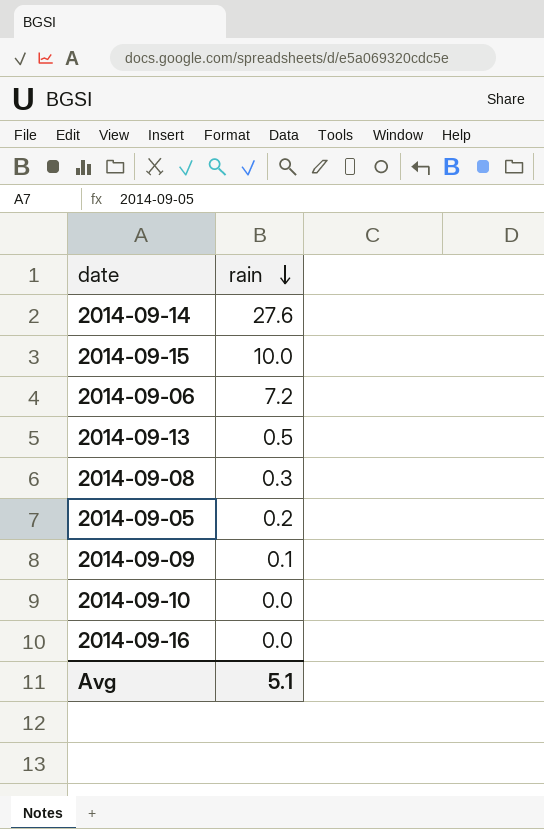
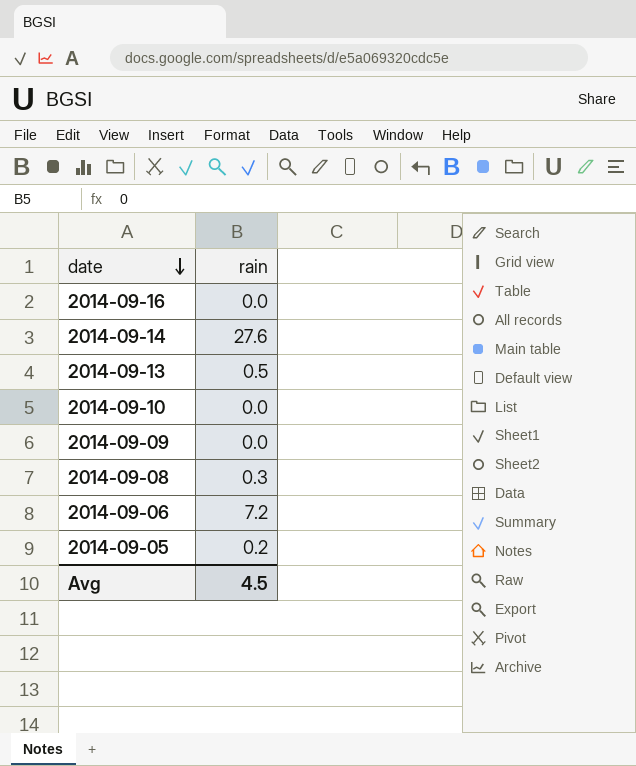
row order: rain descending -> date descending
row 2014-09-15: 10.0 -> none
2014-09-09 | rain: 0.1 -> 0.0
Avg | rain: 5.1 -> 4.5

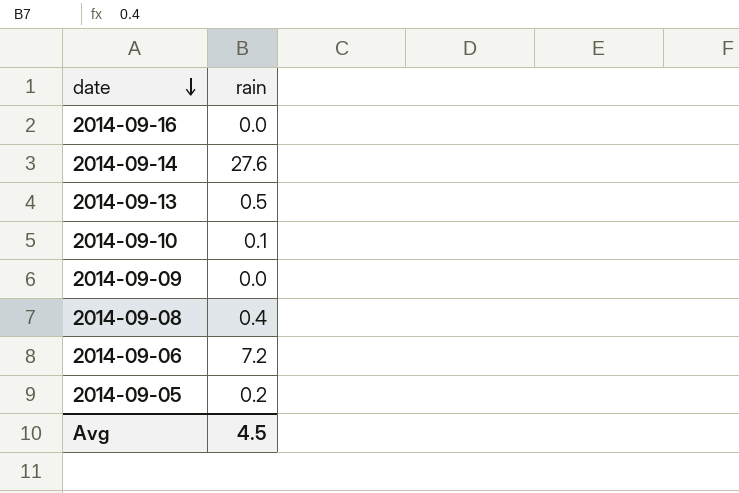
2014-09-10 | rain: 0.0 -> 0.1
2014-09-08 | rain: 0.3 -> 0.4

